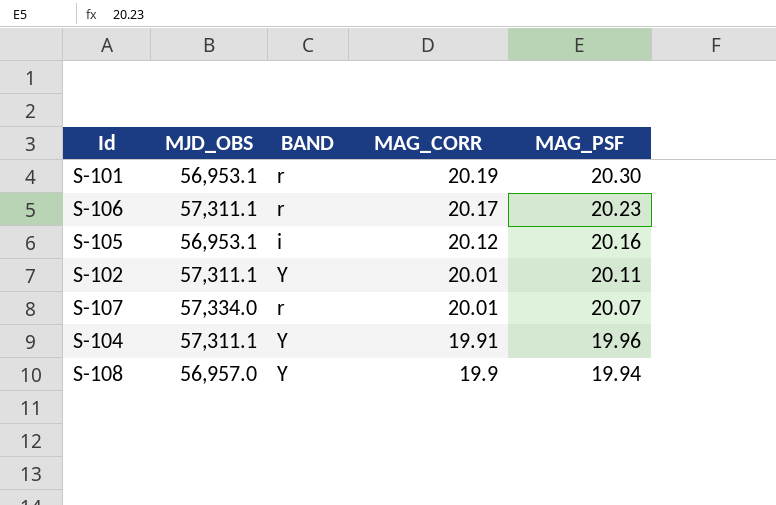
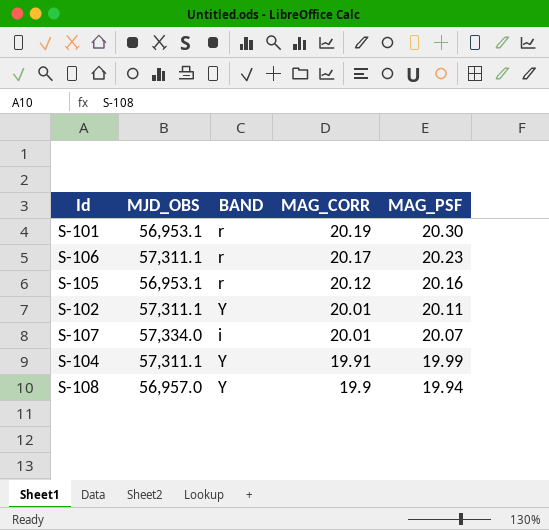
S-105 | BAND: i -> r
S-107 | BAND: r -> i
S-104 | MAG_PSF: 19.96 -> 19.99

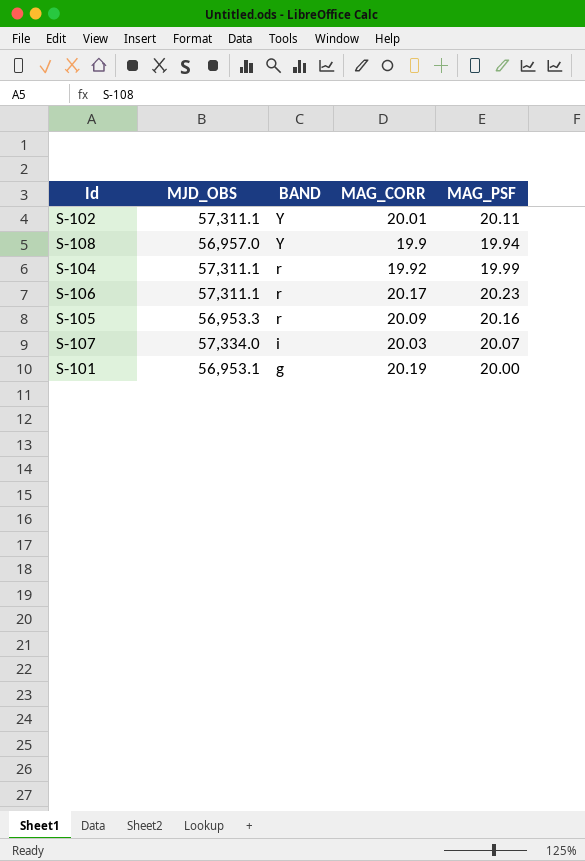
row order: MAG_CORR descending -> BAND descending
S-104 | BAND: Y -> r
S-104 | MAG_CORR: 19.91 -> 19.92
S-105 | MJD_OBS: 56,953.1 -> 56,953.3
S-105 | MAG_CORR: 20.12 -> 20.09
S-107 | MAG_CORR: 20.01 -> 20.03
S-101 | BAND: r -> g
S-101 | MAG_PSF: 20.30 -> 20.00

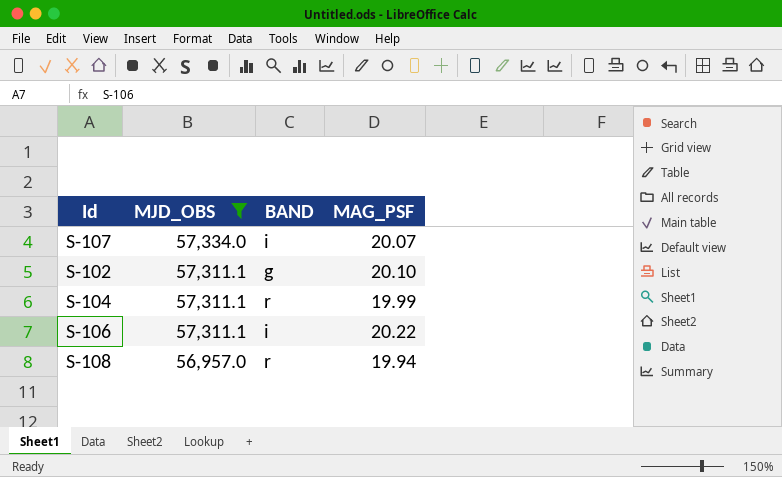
filter: none -> MJD_OBS >= 56,957.0
row order: BAND descending -> MJD_OBS descending
column MAG_CORR | position: 4 -> none
S-102 | BAND: Y -> g
S-102 | MAG_PSF: 20.11 -> 20.10
S-106 | BAND: r -> i
S-106 | MAG_PSF: 20.23 -> 20.22
S-108 | BAND: Y -> r

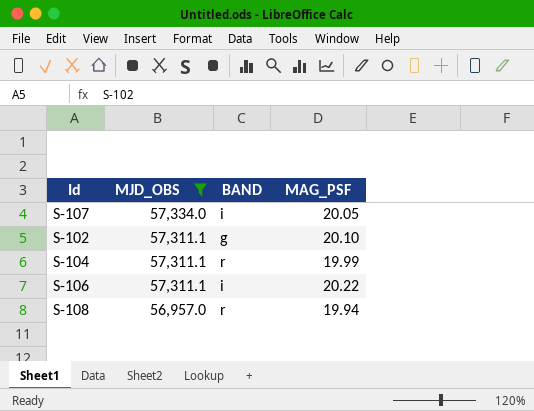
S-107 | MAG_PSF: 20.07 -> 20.05

